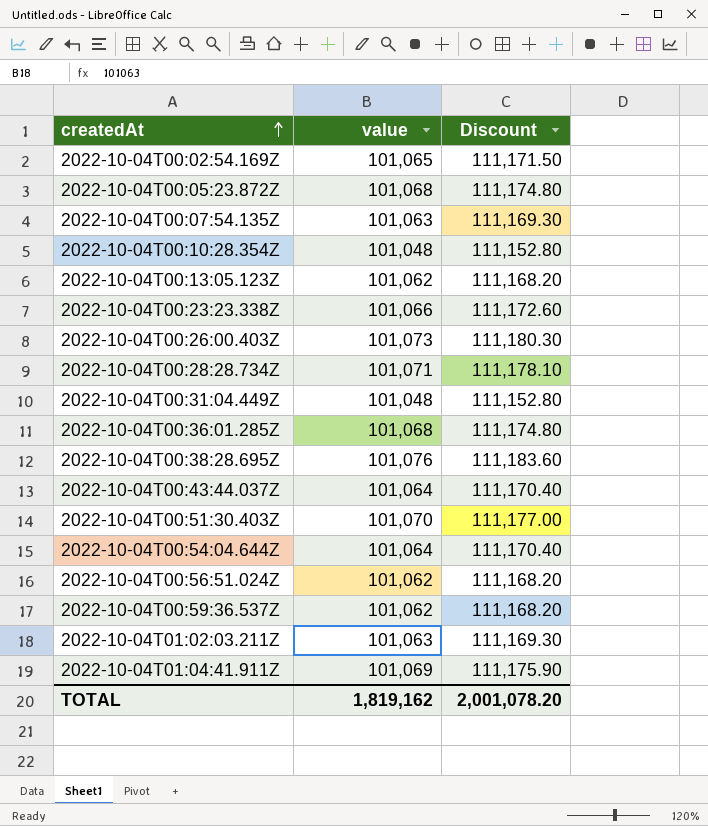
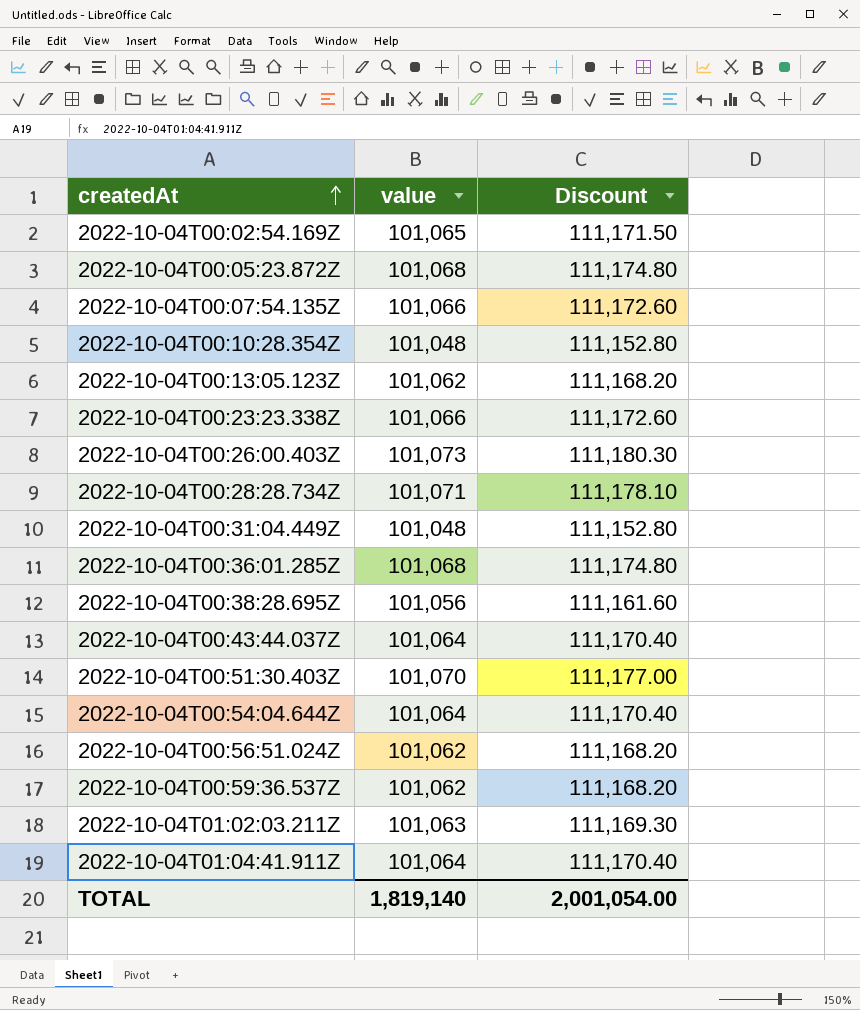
2022-10-04T00:07:54.135Z | value: 101,063 -> 101,066
2022-10-04T00:07:54.135Z | Discount: 111,169.30 -> 111,172.60
2022-10-04T00:38:28.695Z | value: 101,076 -> 101,056
2022-10-04T00:38:28.695Z | Discount: 111,183.60 -> 111,161.60
2022-10-04T01:04:41.911Z | value: 101,069 -> 101,064
2022-10-04T01:04:41.911Z | Discount: 111,175.90 -> 111,170.40
TOTAL | value: 1,819,162 -> 1,819,140
TOTAL | Discount: 2,001,078.20 -> 2,001,054.00

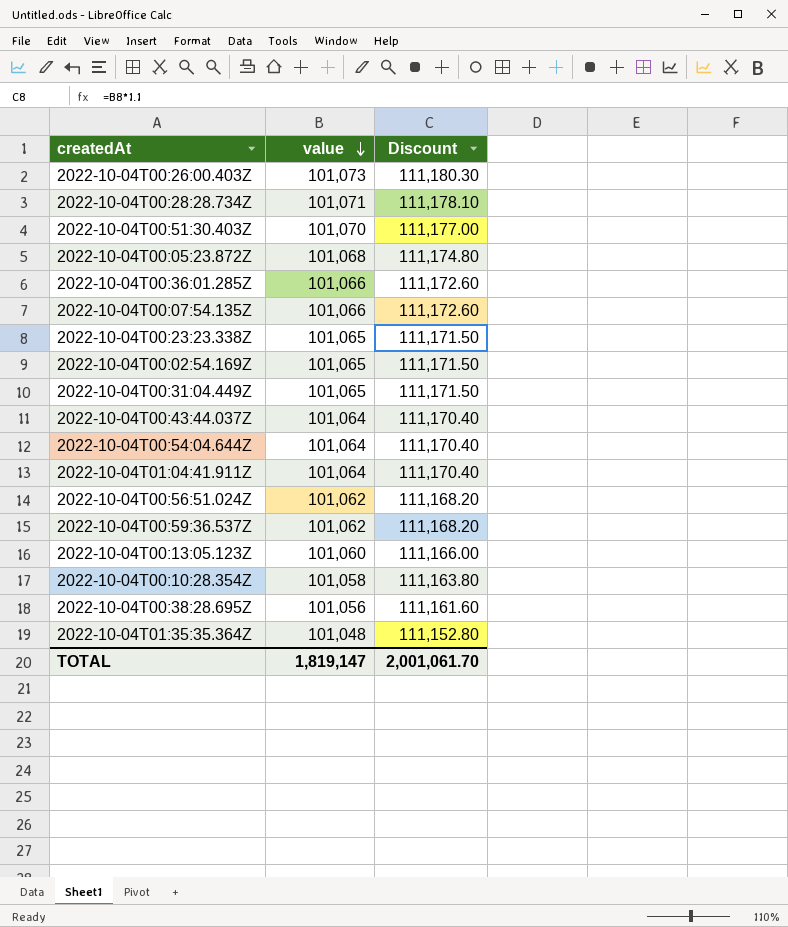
row order: createdAt ascending -> value descending
row 2022-10-04T01:02:03.211Z: 101,063 | 111,169.30 -> none
2022-10-04T00:36:01.285Z | value: 101,068 -> 101,066
2022-10-04T00:36:01.285Z | Discount: 111,174.80 -> 111,172.60
2022-10-04T00:23:23.338Z | value: 101,066 -> 101,065
2022-10-04T00:23:23.338Z | Discount: 111,172.60 -> 111,171.50
2022-10-04T00:31:04.449Z | value: 101,048 -> 101,065
2022-10-04T00:31:04.449Z | Discount: 111,152.80 -> 111,171.50
2022-10-04T00:13:05.123Z | value: 101,062 -> 101,060
2022-10-04T00:13:05.123Z | Discount: 111,168.20 -> 111,166.00
2022-10-04T00:10:28.354Z | value: 101,048 -> 101,058
2022-10-04T00:10:28.354Z | Discount: 111,152.80 -> 111,163.80
row 2022-10-04T01:35:35.364Z: none -> 101,048 | 111,152.80
TOTAL | value: 1,819,140 -> 1,819,147
TOTAL | Discount: 2,001,054.00 -> 2,001,061.70

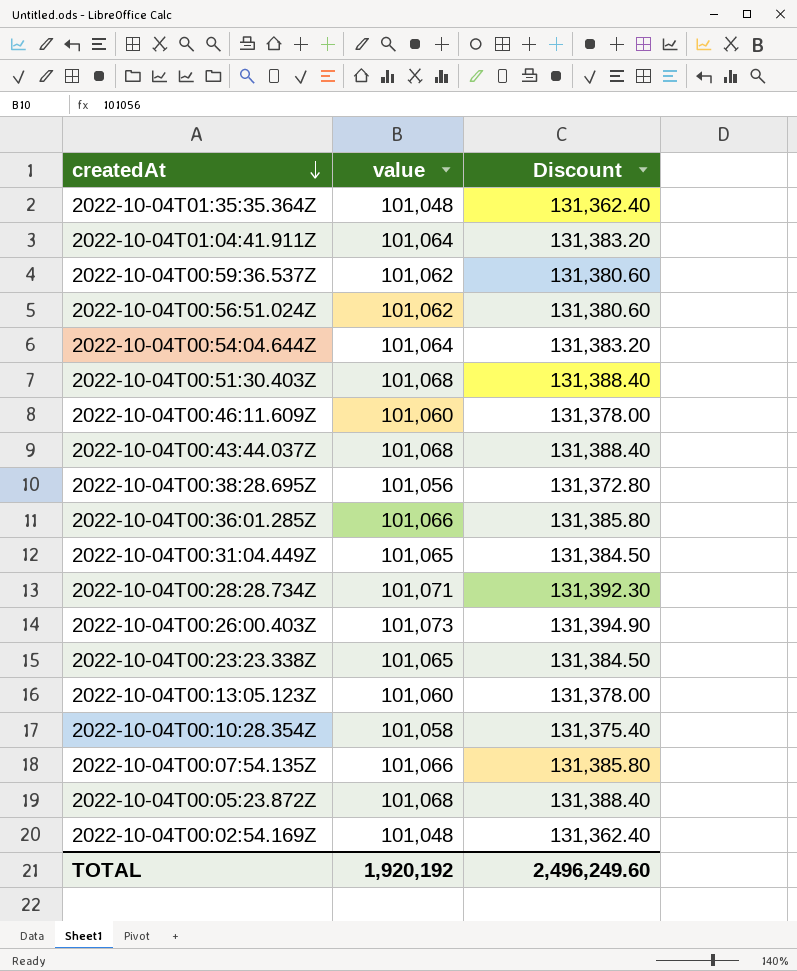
row order: value descending -> createdAt descending
column Discount | formula: [value] * 1.1 -> [value] * 1.3
2022-10-04T00:51:30.403Z | value: 101,070 -> 101,068
row 2022-10-04T00:46:11.609Z: none -> 101,060 | 131,378.00
2022-10-04T00:43:44.037Z | value: 101,064 -> 101,068
2022-10-04T00:02:54.169Z | value: 101,065 -> 101,048
TOTAL | value: 1,819,147 -> 1,920,192
TOTAL | Discount: 2,001,061.70 -> 2,496,249.60

